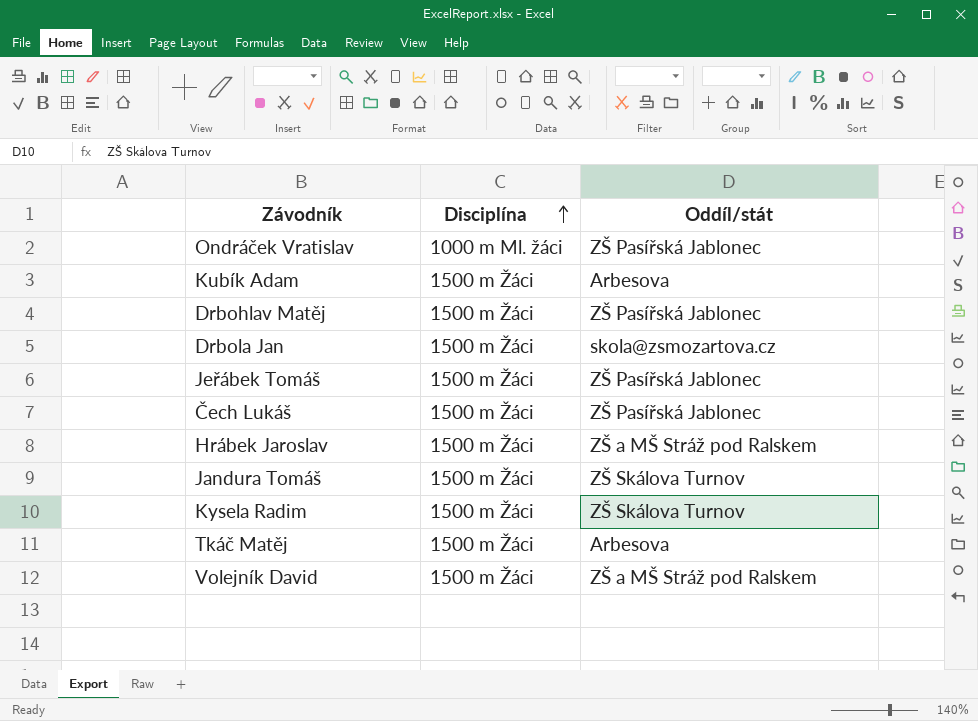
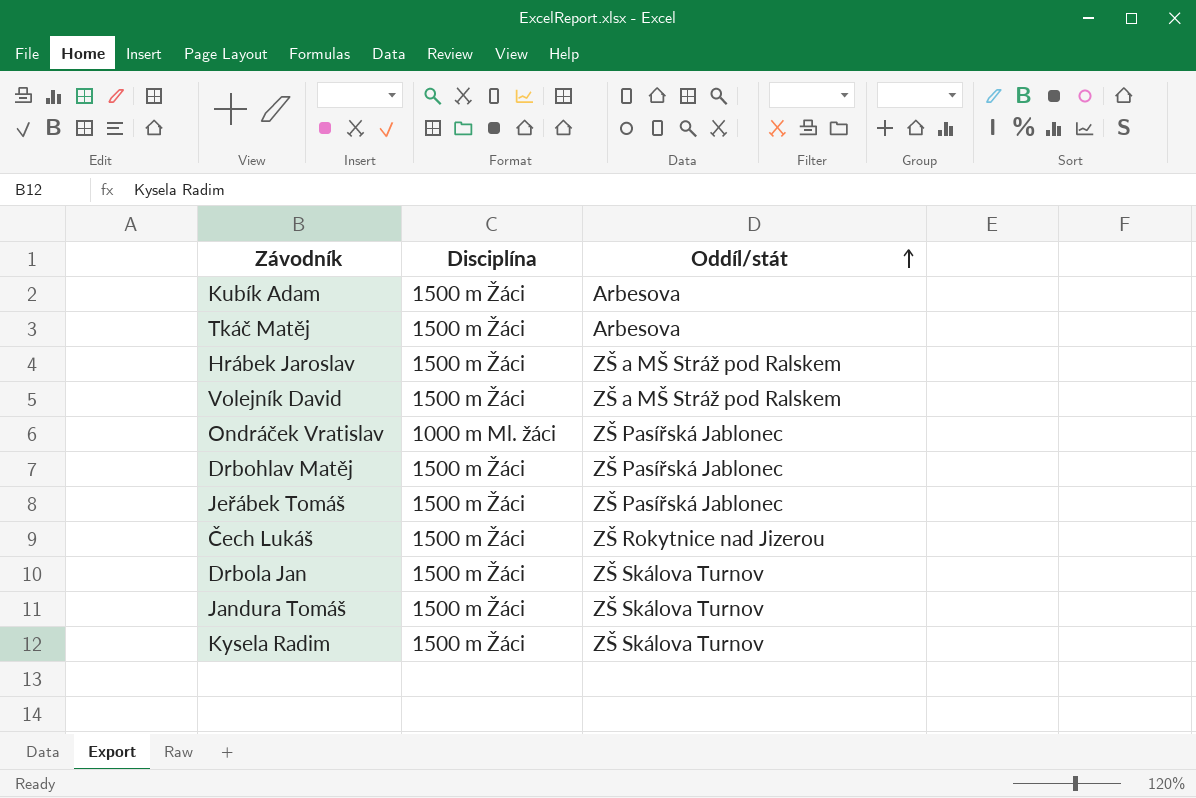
row order: Disciplína ascending -> Oddíl/stát ascending
Čech Lukáš | Oddíl/stát: ZŠ Pasířská Jablonec -> ZŠ Rokytnice nad Jizerou
Drbola Jan | Oddíl/stát: skola@zsmozartova.cz -> ZŠ Skálova Turnov

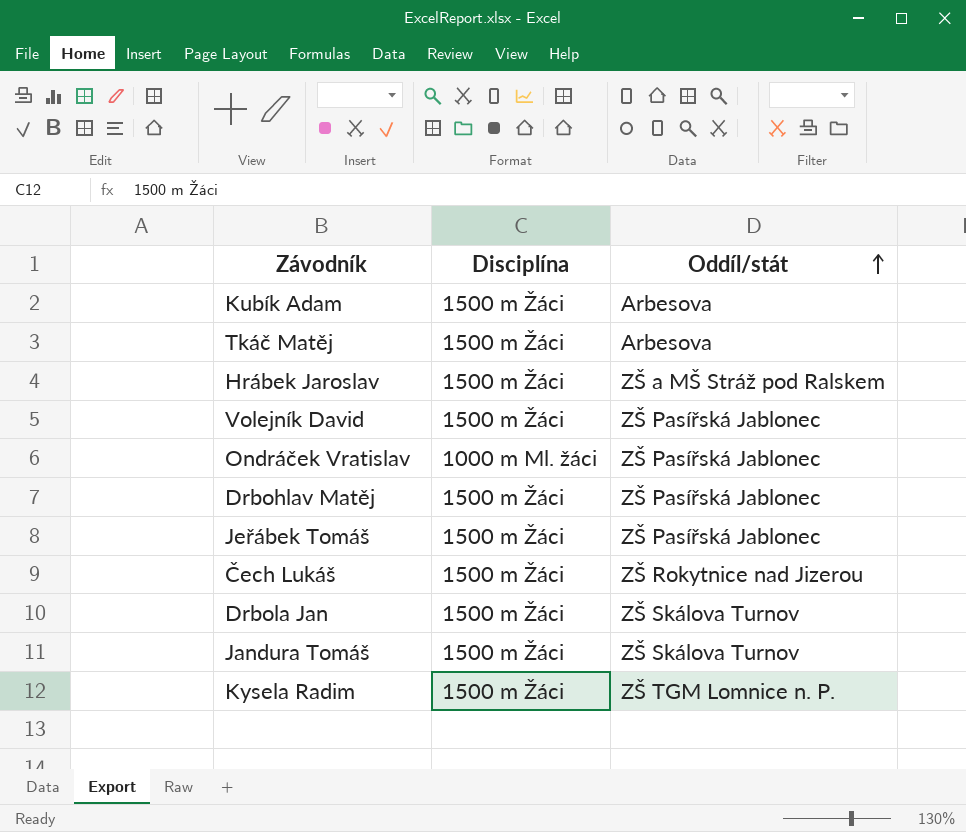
Volejník David | Oddíl/stát: ZŠ a MŠ Stráž pod Ralskem -> ZŠ Pasířská Jablonec
Kysela Radim | Oddíl/stát: ZŠ Skálova Turnov -> ZŠ TGM Lomnice n. P.

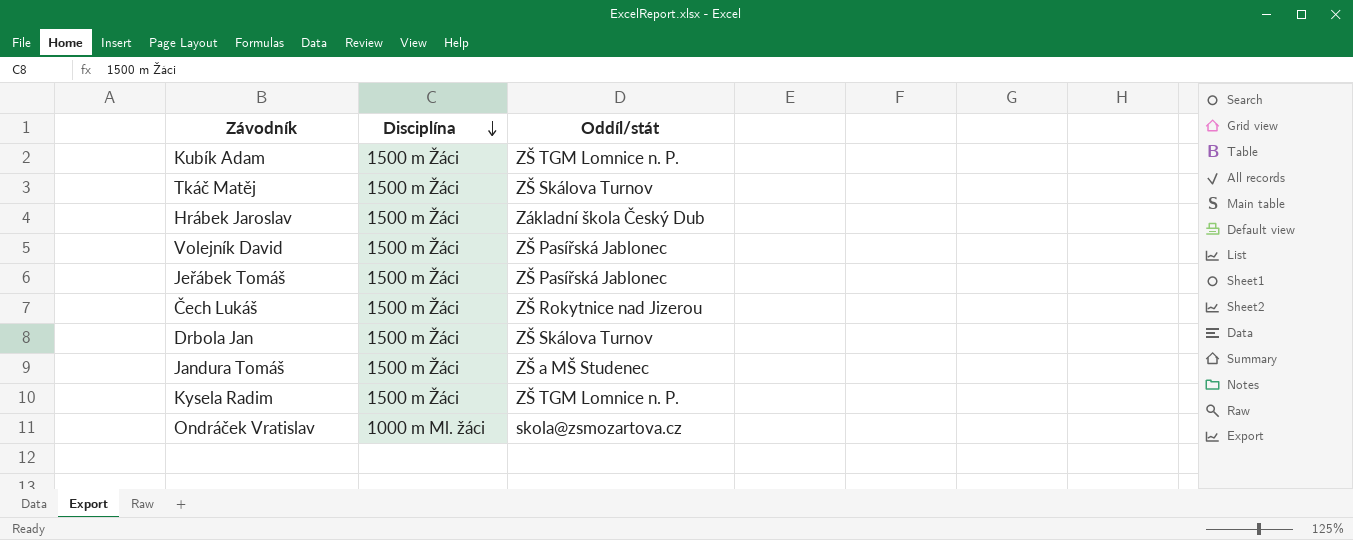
row order: Oddíl/stát ascending -> Disciplína descending
row Drbohlav Matěj: 1500 m Žáci | ZŠ Pasířská Jablonec -> none
Kubík Adam | Oddíl/stát: Arbesova -> ZŠ TGM Lomnice n. P.
Tkáč Matěj | Oddíl/stát: Arbesova -> ZŠ Skálova Turnov
Hrábek Jaroslav | Oddíl/stát: ZŠ a MŠ Stráž pod Ralskem -> Základní škola Český Dub
Jandura Tomáš | Oddíl/stát: ZŠ Skálova Turnov -> ZŠ a MŠ Studenec
Ondráček Vratislav | Oddíl/stát: ZŠ Pasířská Jablonec -> skola@zsmozartova.cz

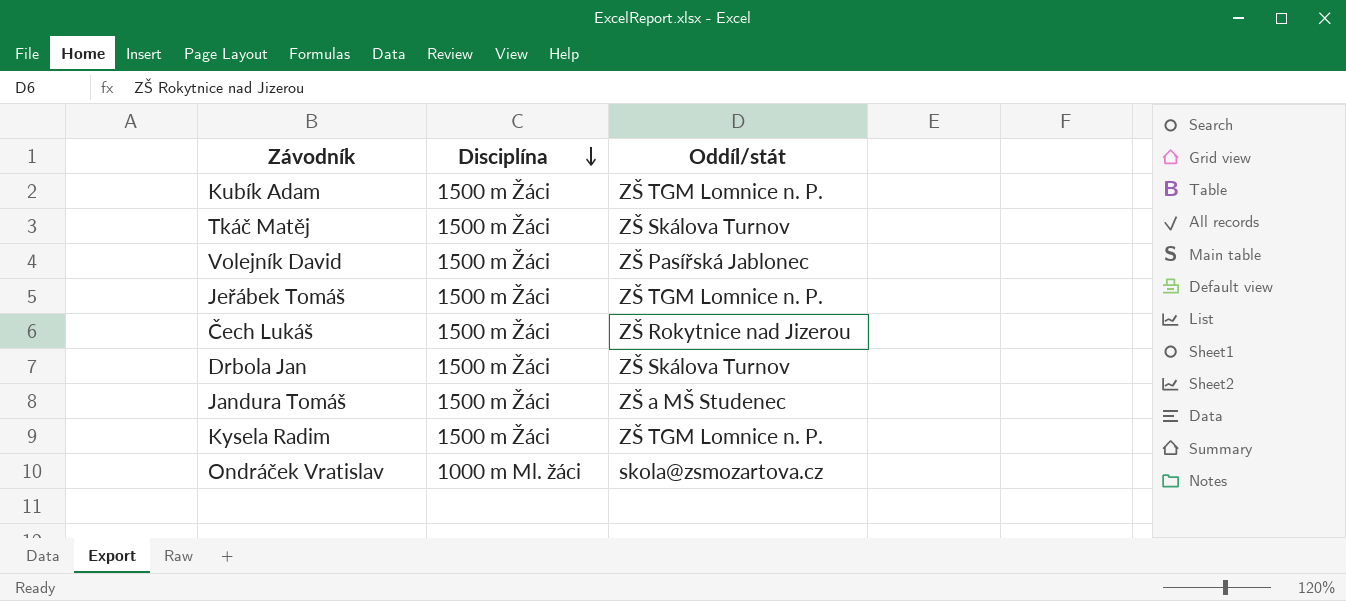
row Hrábek Jaroslav: 1500 m Žáci | Základní škola Český Dub -> none
Jeřábek Tomáš | Oddíl/stát: ZŠ Pasířská Jablonec -> ZŠ TGM Lomnice n. P.

